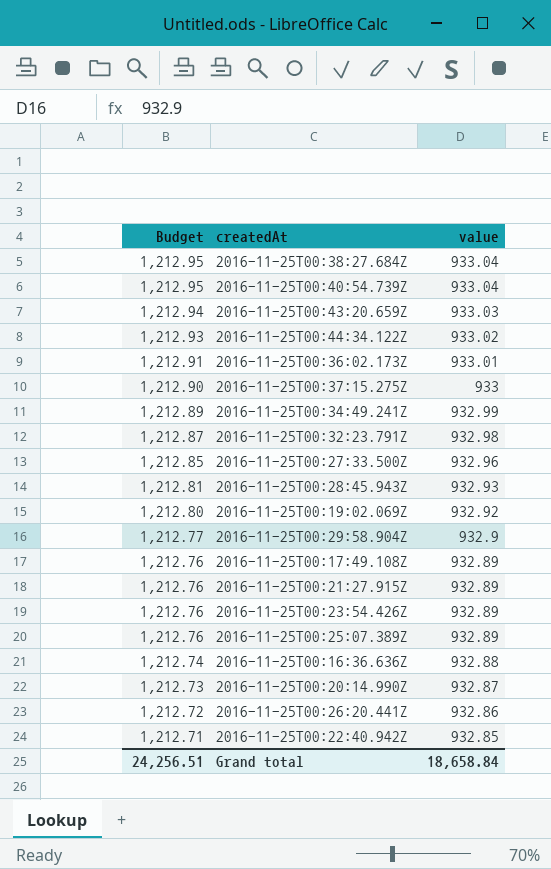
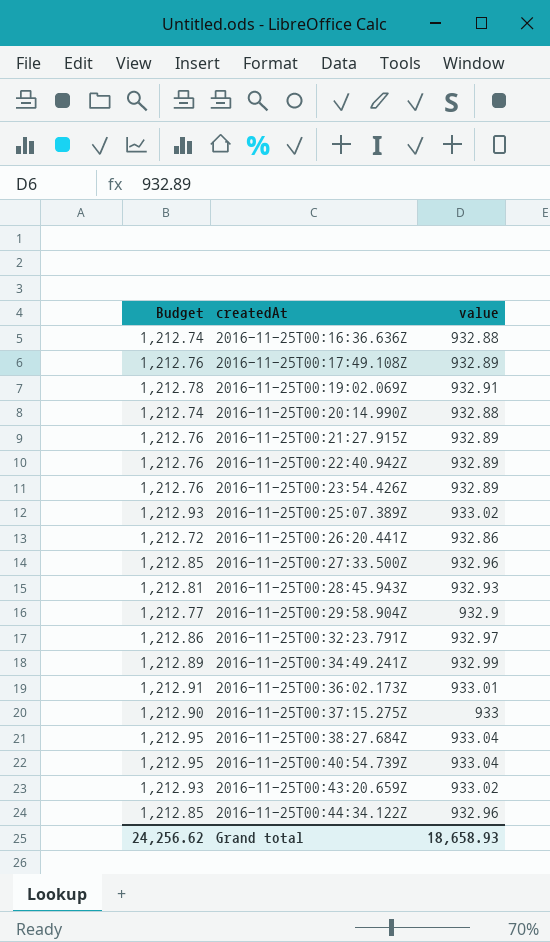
row order: Budget descending -> createdAt ascending
2016-11-25T00:19:02.069Z | Budget: 1,212.80 -> 1,212.78
2016-11-25T00:19:02.069Z | value: 932.92 -> 932.91
2016-11-25T00:20:14.990Z | Budget: 1,212.73 -> 1,212.74
2016-11-25T00:20:14.990Z | value: 932.87 -> 932.88
2016-11-25T00:22:40.942Z | Budget: 1,212.71 -> 1,212.76
2016-11-25T00:22:40.942Z | value: 932.85 -> 932.89
2016-11-25T00:25:07.389Z | Budget: 1,212.76 -> 1,212.93
2016-11-25T00:25:07.389Z | value: 932.89 -> 933.02
2016-11-25T00:32:23.791Z | Budget: 1,212.87 -> 1,212.86
2016-11-25T00:32:23.791Z | value: 932.98 -> 932.97
2016-11-25T00:43:20.659Z | Budget: 1,212.94 -> 1,212.93
2016-11-25T00:43:20.659Z | value: 933.03 -> 933.02
2016-11-25T00:44:34.122Z | Budget: 1,212.93 -> 1,212.85
2016-11-25T00:44:34.122Z | value: 933.02 -> 932.96
Grand total | Budget: 24,256.51 -> 24,256.62
Grand total | value: 18,658.84 -> 18,658.93

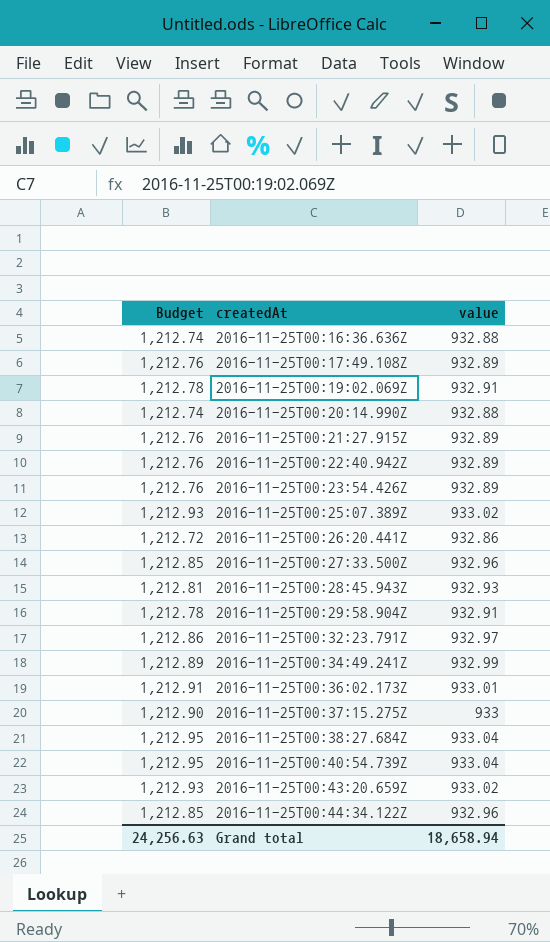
2016-11-25T00:29:58.904Z | Budget: 1,212.77 -> 1,212.78
2016-11-25T00:29:58.904Z | value: 932.9 -> 932.91
Grand total | Budget: 24,256.62 -> 24,256.63
Grand total | value: 18,658.93 -> 18,658.94

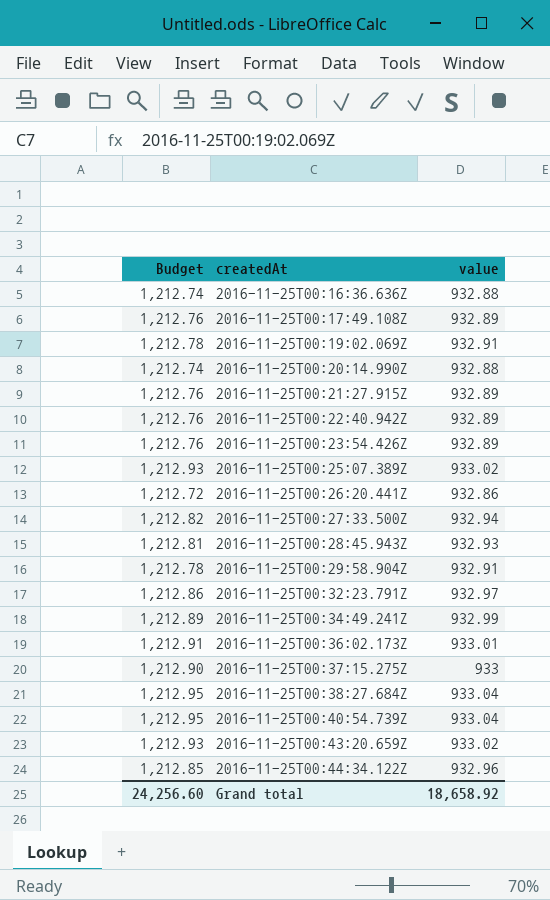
2016-11-25T00:27:33.500Z | Budget: 1,212.85 -> 1,212.82
2016-11-25T00:27:33.500Z | value: 932.96 -> 932.94
Grand total | Budget: 24,256.63 -> 24,256.60
Grand total | value: 18,658.94 -> 18,658.92

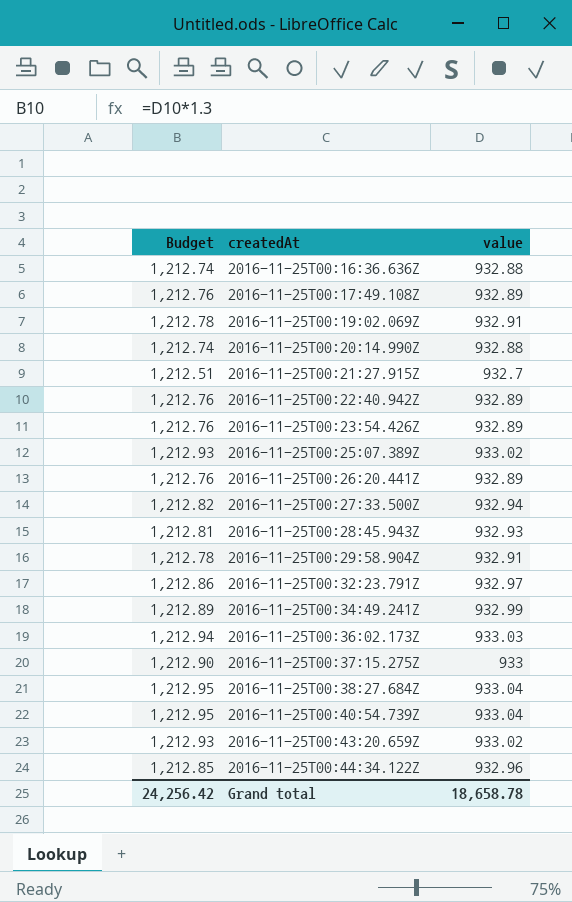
2016-11-25T00:21:27.915Z | Budget: 1,212.76 -> 1,212.51
2016-11-25T00:21:27.915Z | value: 932.89 -> 932.7
2016-11-25T00:26:20.441Z | Budget: 1,212.72 -> 1,212.76
2016-11-25T00:26:20.441Z | value: 932.86 -> 932.89
2016-11-25T00:36:02.173Z | Budget: 1,212.91 -> 1,212.94
2016-11-25T00:36:02.173Z | value: 933.01 -> 933.03
Grand total | Budget: 24,256.60 -> 24,256.42
Grand total | value: 18,658.92 -> 18,658.78

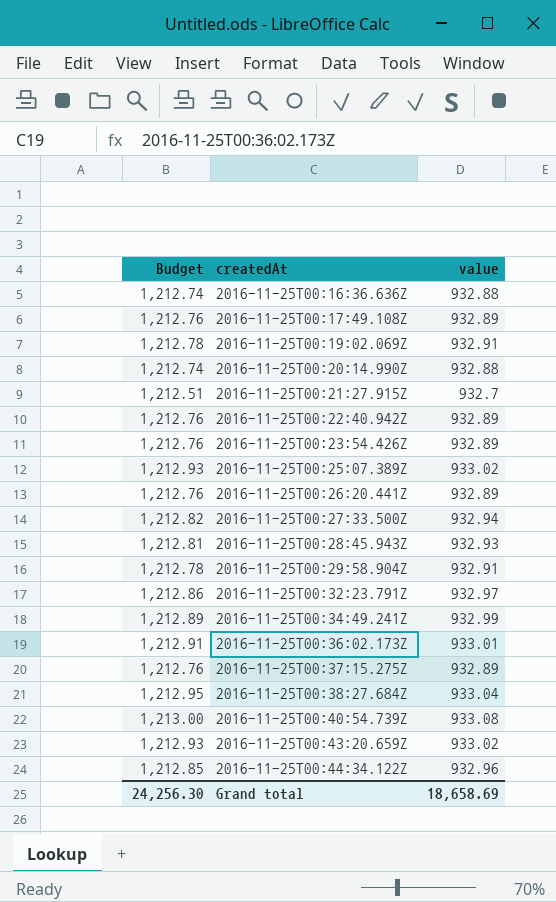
2016-11-25T00:36:02.173Z | Budget: 1,212.94 -> 1,212.91
2016-11-25T00:36:02.173Z | value: 933.03 -> 933.01
2016-11-25T00:37:15.275Z | Budget: 1,212.90 -> 1,212.76
2016-11-25T00:37:15.275Z | value: 933 -> 932.89
2016-11-25T00:40:54.739Z | Budget: 1,212.95 -> 1,213.00
2016-11-25T00:40:54.739Z | value: 933.04 -> 933.08
Grand total | Budget: 24,256.42 -> 24,256.30
Grand total | value: 18,658.78 -> 18,658.69

